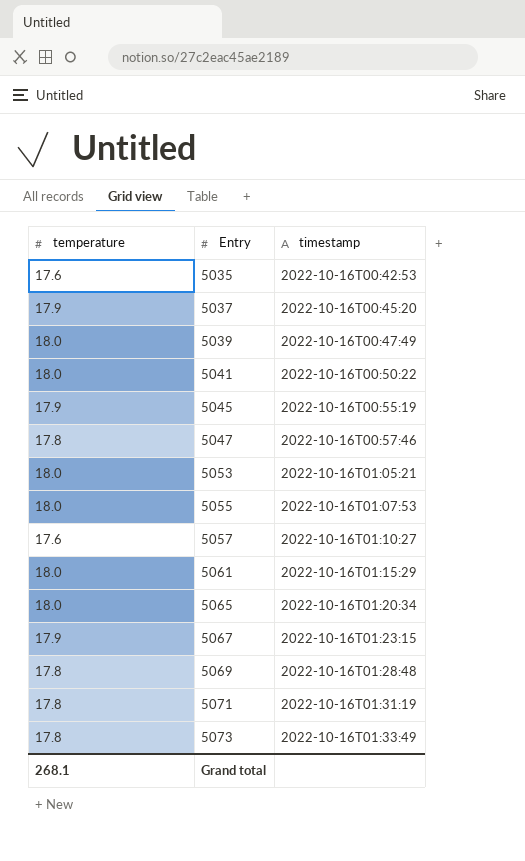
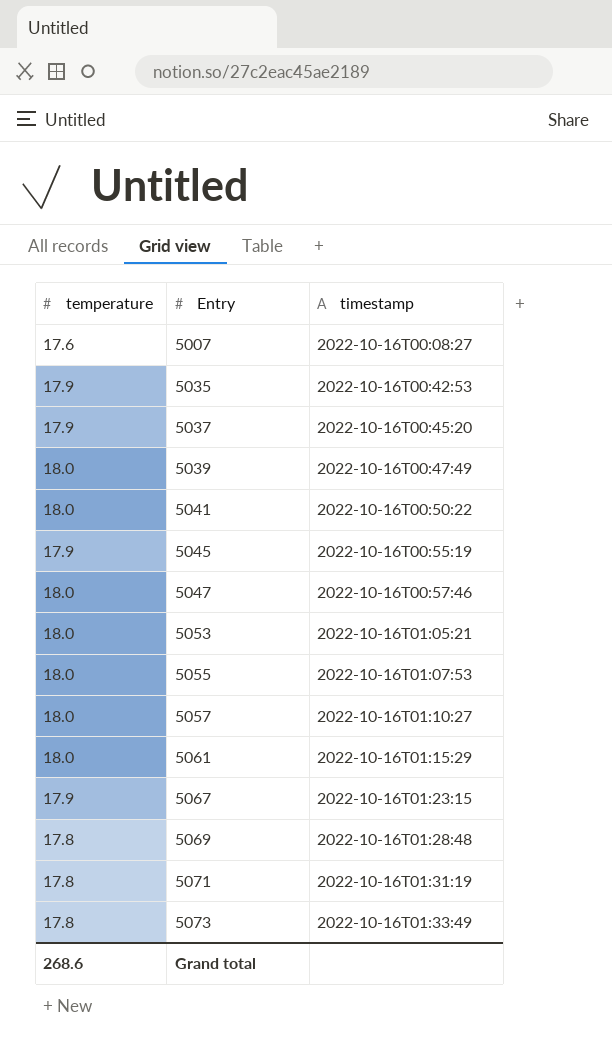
row 5065: 18.0 | 2022-10-16T01:20:34 -> none
row 5007: none -> 17.6 | 2022-10-16T00:08:27
5035 | temperature: 17.6 -> 17.9
5047 | temperature: 17.8 -> 18.0
5057 | temperature: 17.6 -> 18.0
Grand total | temperature: 268.1 -> 268.6

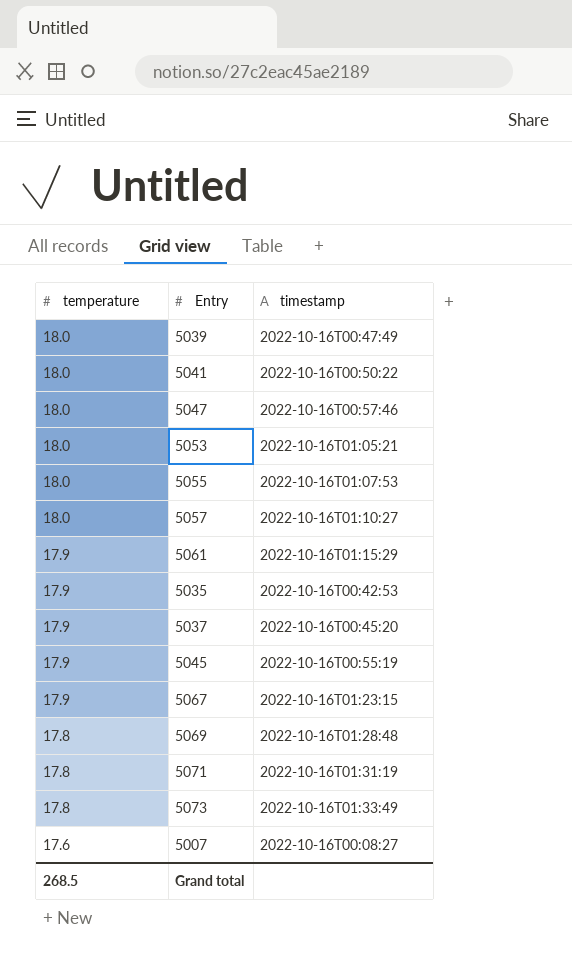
row order: Entry ascending -> temperature descending
5061 | temperature: 18.0 -> 17.9
Grand total | temperature: 268.6 -> 268.5

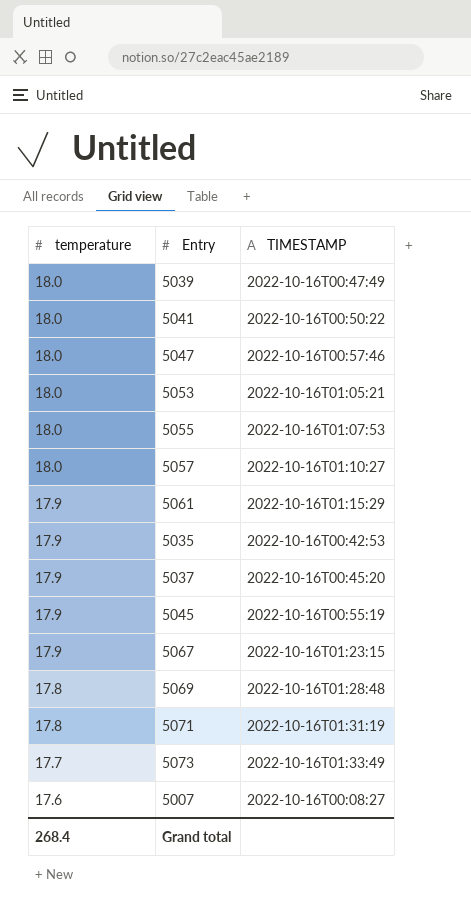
column name: timestamp -> TIMESTAMP
5073 | temperature: 17.8 -> 17.7
Grand total | temperature: 268.5 -> 268.4

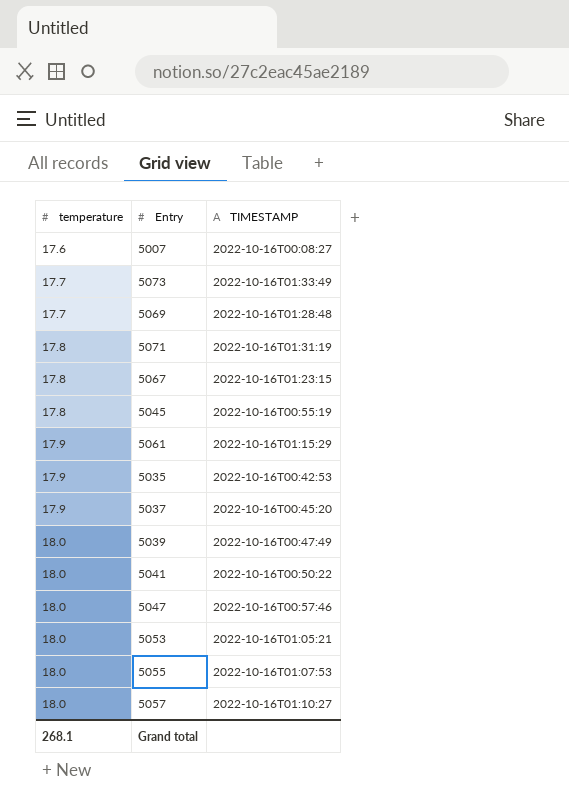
row order: temperature descending -> temperature ascending
5069 | temperature: 17.8 -> 17.7
5067 | temperature: 17.9 -> 17.8
5045 | temperature: 17.9 -> 17.8
Grand total | temperature: 268.4 -> 268.1

